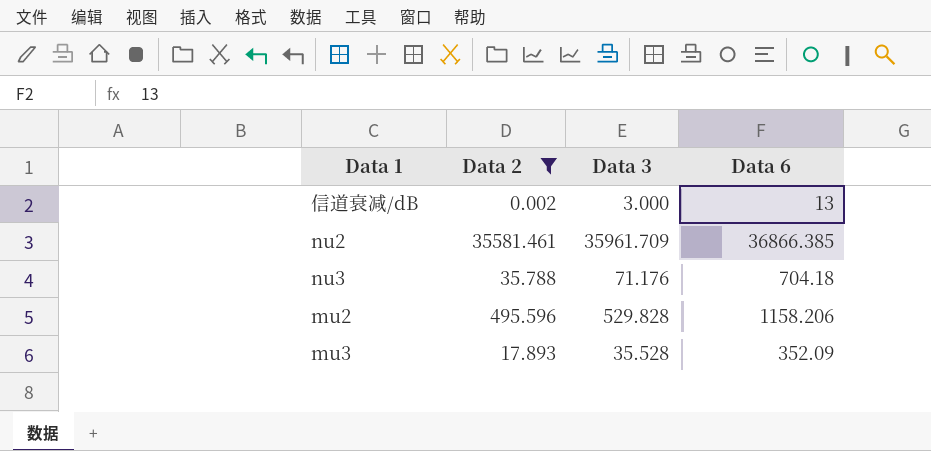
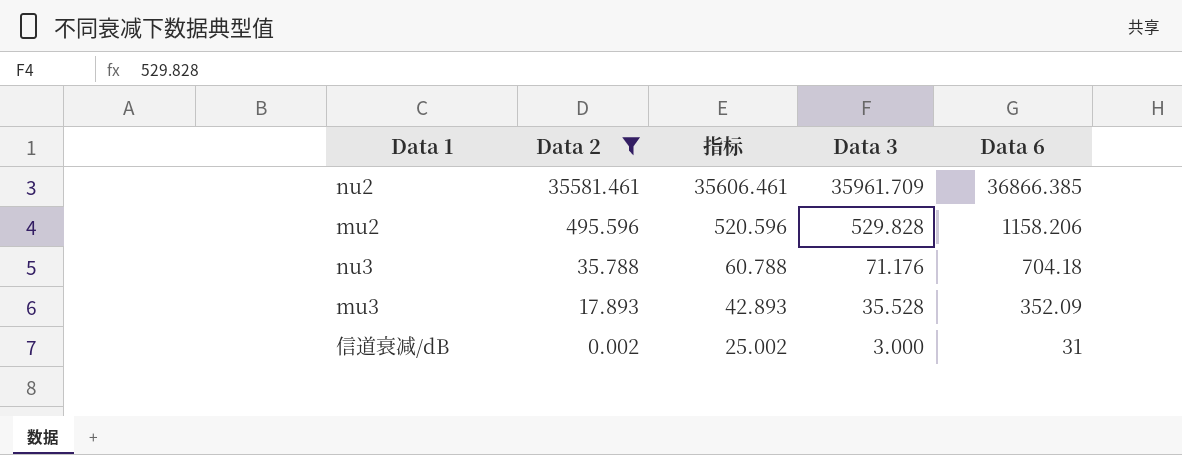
row order: none -> Data 2 descending
column 指标 | formula: none -> [Data 2] + 25
信道衰减/dB | Data 6: 13 -> 31

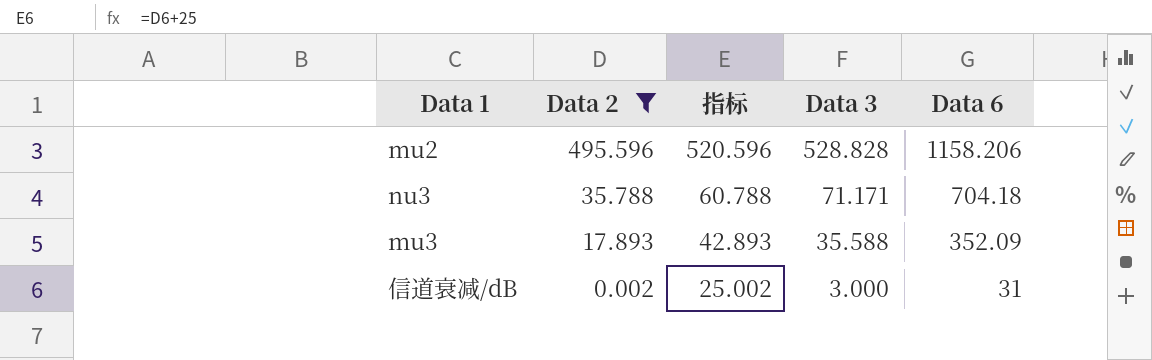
row nu2: 35581.461 | 35606.461 | 35961.709 | 36866.385 -> none
mu2 | Data 3: 529.828 -> 528.828
nu3 | Data 3: 71.176 -> 71.171
mu3 | Data 3: 35.528 -> 35.588

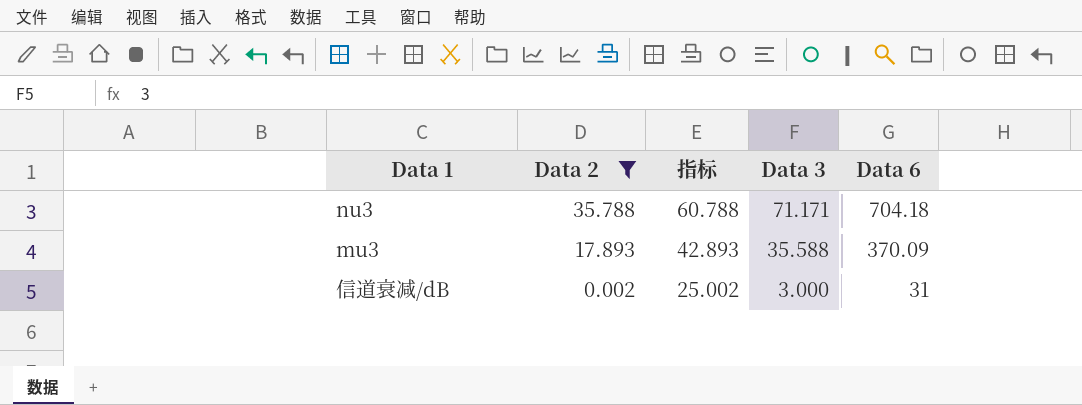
row mu2: 495.596 | 520.596 | 528.828 | 1158.206 -> none
mu3 | Data 6: 352.09 -> 370.09

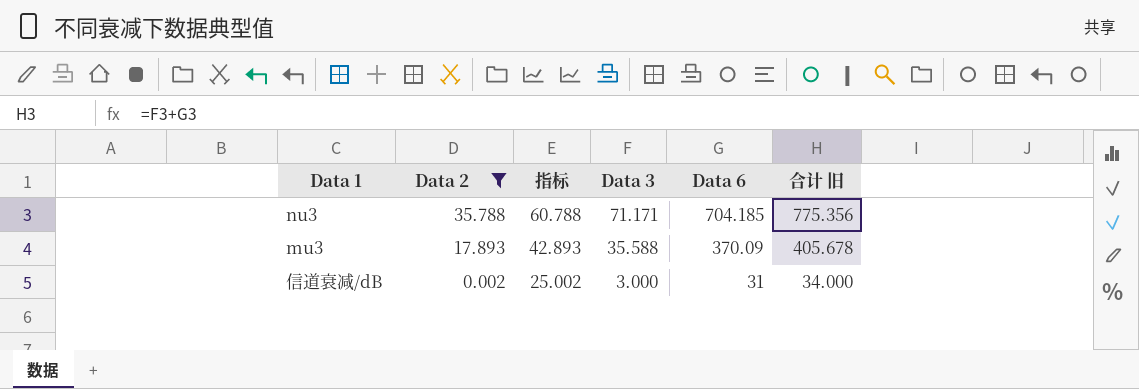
column 合计 旧 | formula: none -> [Data 3] + [Data 6]
nu3 | Data 6: 704.18 -> 704.185

